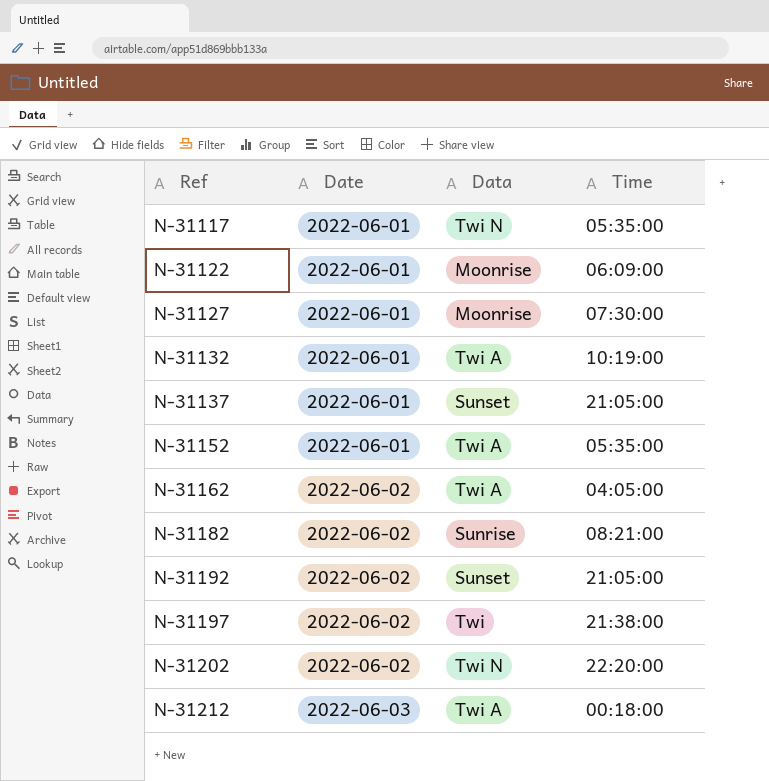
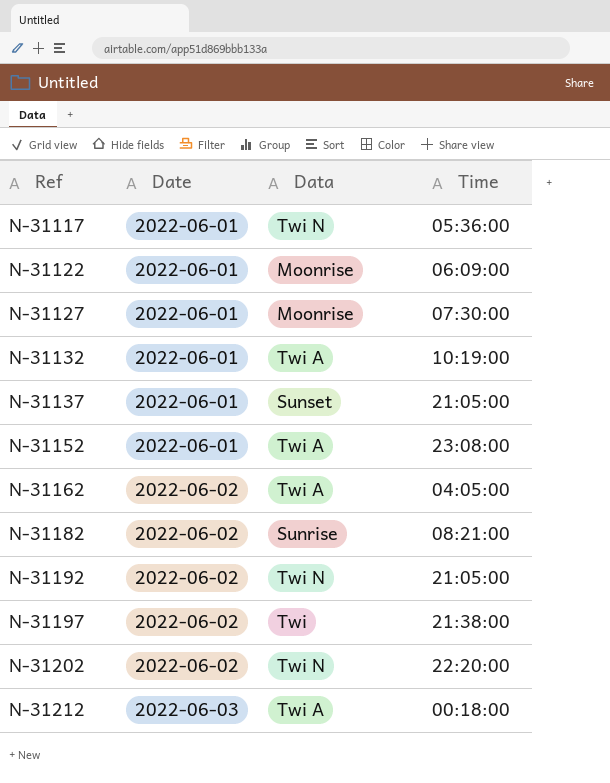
N-31117 | Time: 05:35:00 -> 05:36:00
N-31152 | Time: 05:35:00 -> 23:08:00
N-31192 | Data: Sunset -> Twi N

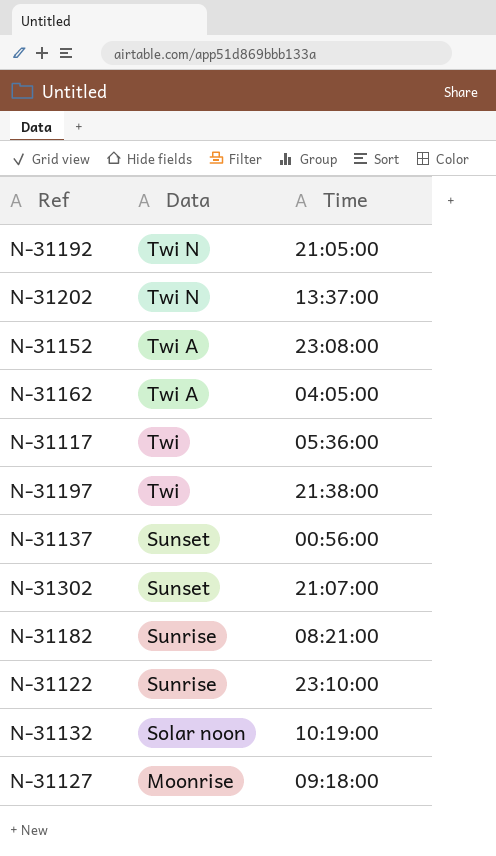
row order: Ref ascending -> Data descending
column Date | position: 2 -> none
row N-31212: 2022-06-03 | Twi A | 00:18:00 -> none
N-31202 | Time: 22:20:00 -> 13:37:00
N-31117 | Data: Twi N -> Twi
N-31137 | Time: 21:05:00 -> 00:56:00
row N-31302: none -> Sunset | 21:07:00
N-31122 | Data: Moonrise -> Sunrise
N-31122 | Time: 06:09:00 -> 23:10:00
N-31132 | Data: Twi A -> Solar noon
N-31127 | Time: 07:30:00 -> 09:18:00

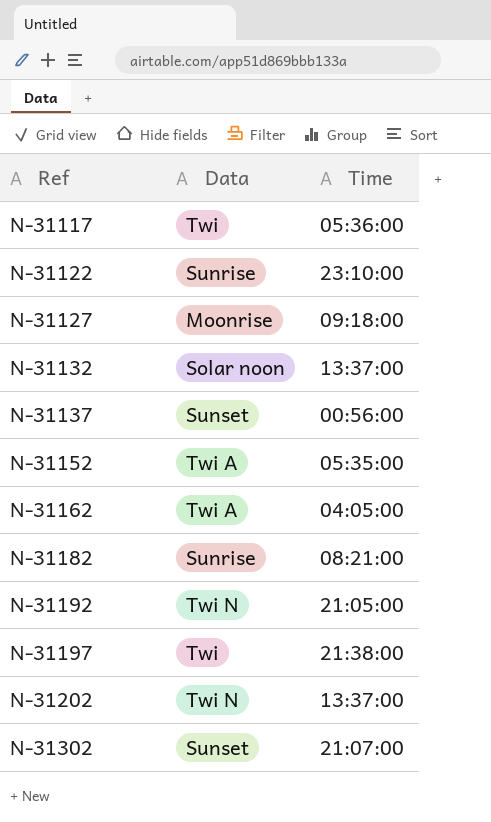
row order: Data descending -> Ref ascending
N-31132 | Time: 10:19:00 -> 13:37:00
N-31152 | Time: 23:08:00 -> 05:35:00

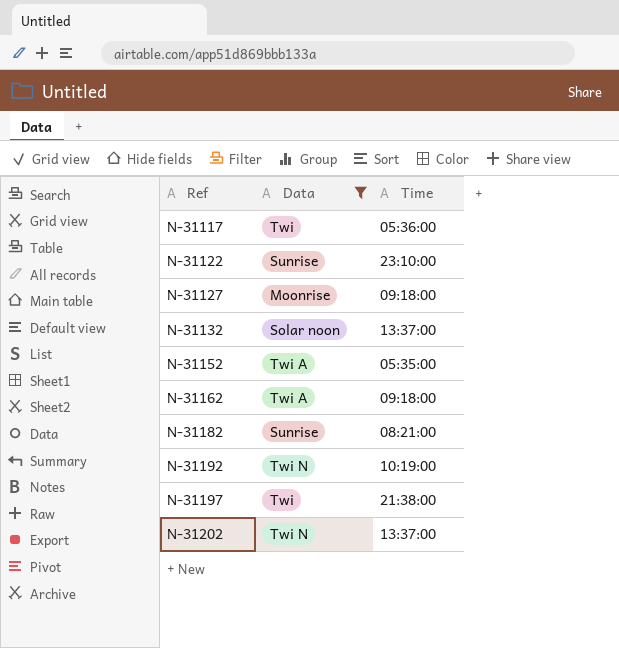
filter: none -> Data != Sunset
N-31162 | Time: 04:05:00 -> 09:18:00
N-31192 | Time: 21:05:00 -> 10:19:00

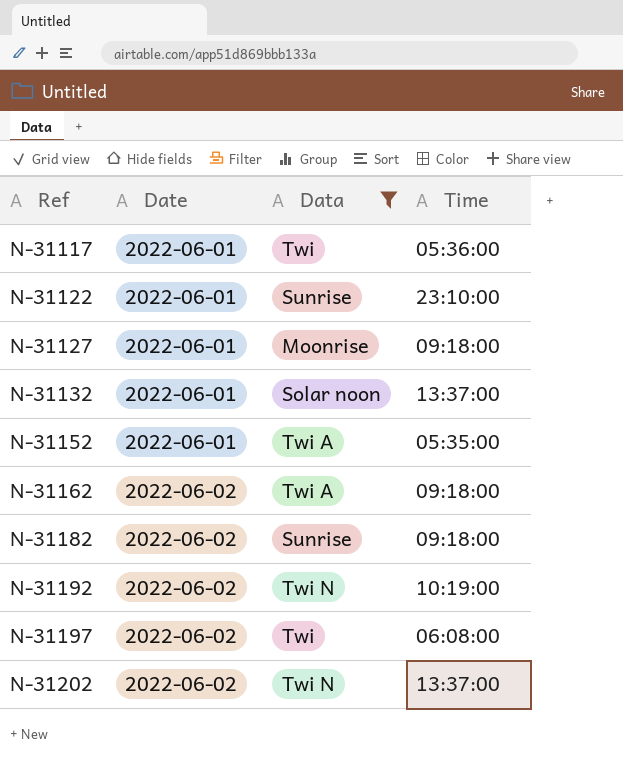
column Date | position: none -> 2
N-31182 | Time: 08:21:00 -> 09:18:00
N-31197 | Time: 21:38:00 -> 06:08:00

